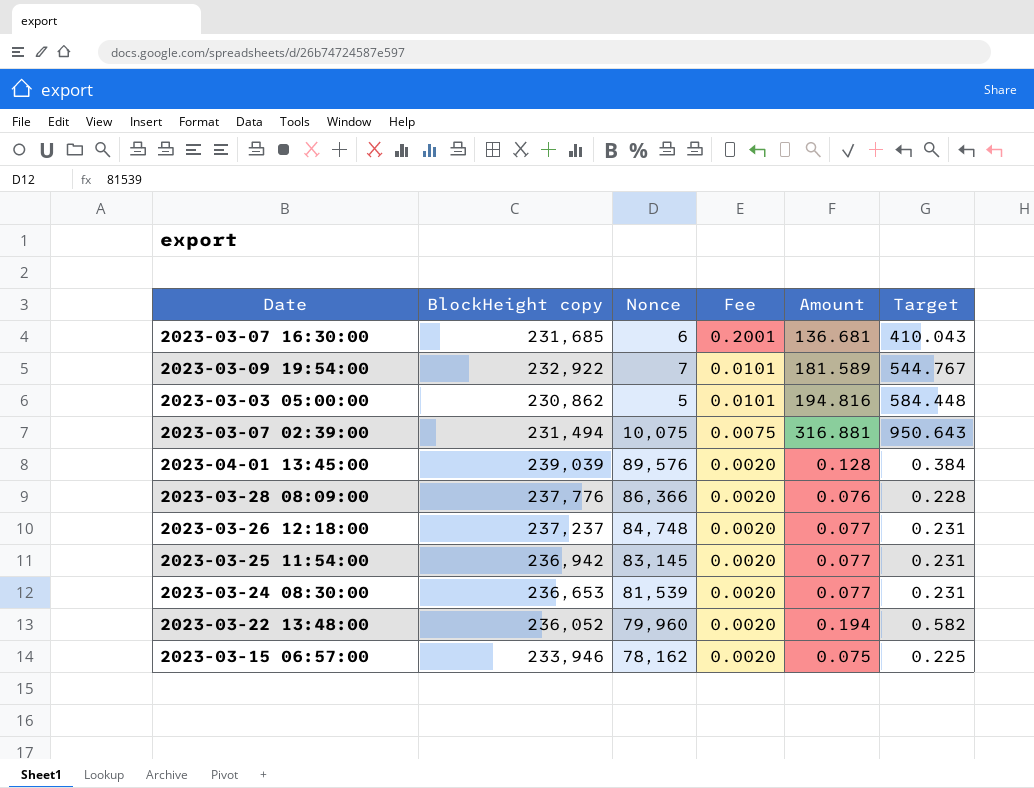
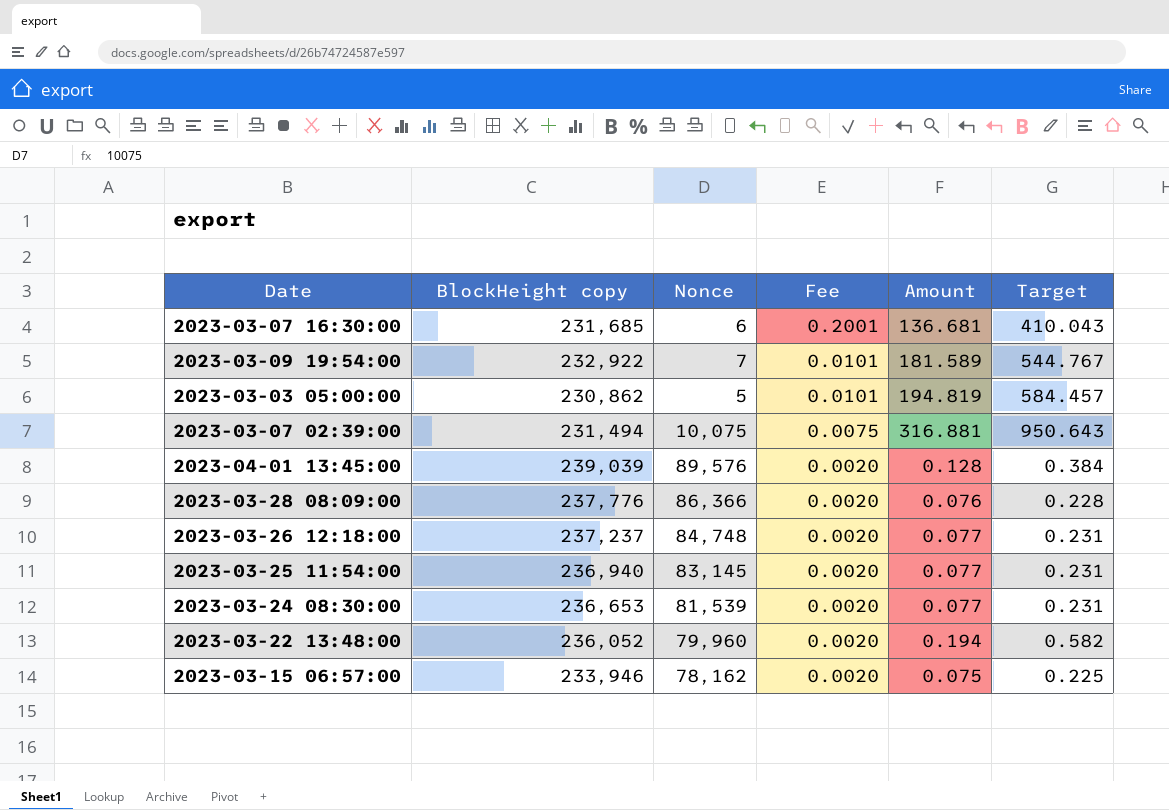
2023-03-03 05:00:00 | Amount: 194.816 -> 194.819
2023-03-03 05:00:00 | Target: 584.448 -> 584.457
2023-03-25 11:54:00 | BlockHeight copy: 236,942 -> 236,940

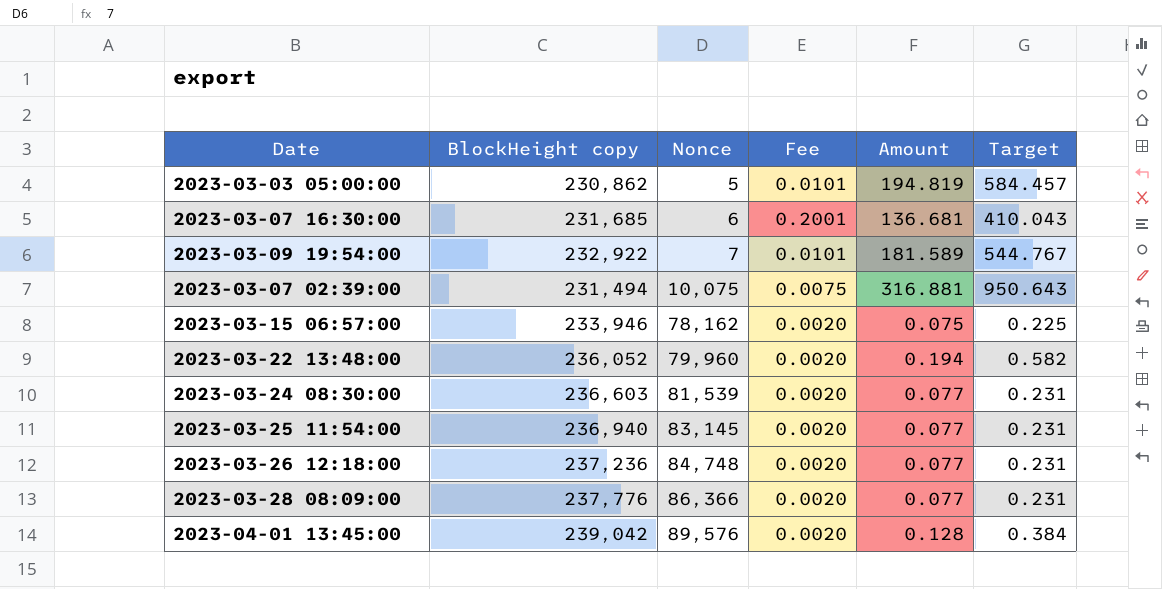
row order: Fee descending -> Nonce ascending
2023-03-24 08:30:00 | BlockHeight copy: 236,653 -> 236,603
2023-03-26 12:18:00 | BlockHeight copy: 237,237 -> 237,236
2023-03-28 08:09:00 | Amount: 0.076 -> 0.077
2023-03-28 08:09:00 | Target: 0.228 -> 0.231
2023-04-01 13:45:00 | BlockHeight copy: 239,039 -> 239,042

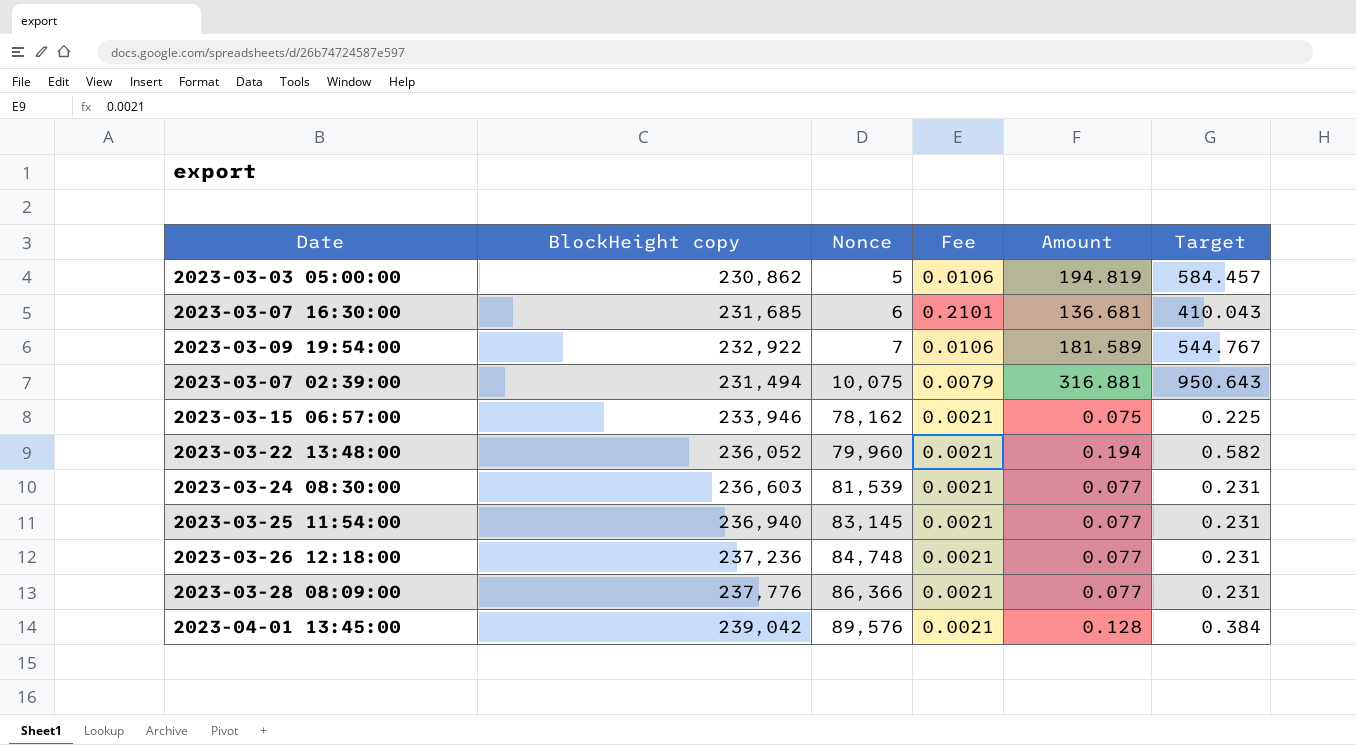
2023-03-03 05:00:00 | Fee: 0.0101 -> 0.0106
2023-03-07 16:30:00 | Fee: 0.2001 -> 0.2101
2023-03-09 19:54:00 | Fee: 0.0101 -> 0.0106
2023-03-07 02:39:00 | Fee: 0.0075 -> 0.0079
2023-03-15 06:57:00 | Fee: 0.0020 -> 0.0021
2023-03-22 13:48:00 | Fee: 0.0020 -> 0.0021
2023-03-24 08:30:00 | Fee: 0.0020 -> 0.0021
2023-03-25 11:54:00 | Fee: 0.0020 -> 0.0021
2023-03-26 12:18:00 | Fee: 0.0020 -> 0.0021
2023-03-28 08:09:00 | Fee: 0.0020 -> 0.0021
2023-04-01 13:45:00 | Fee: 0.0020 -> 0.0021

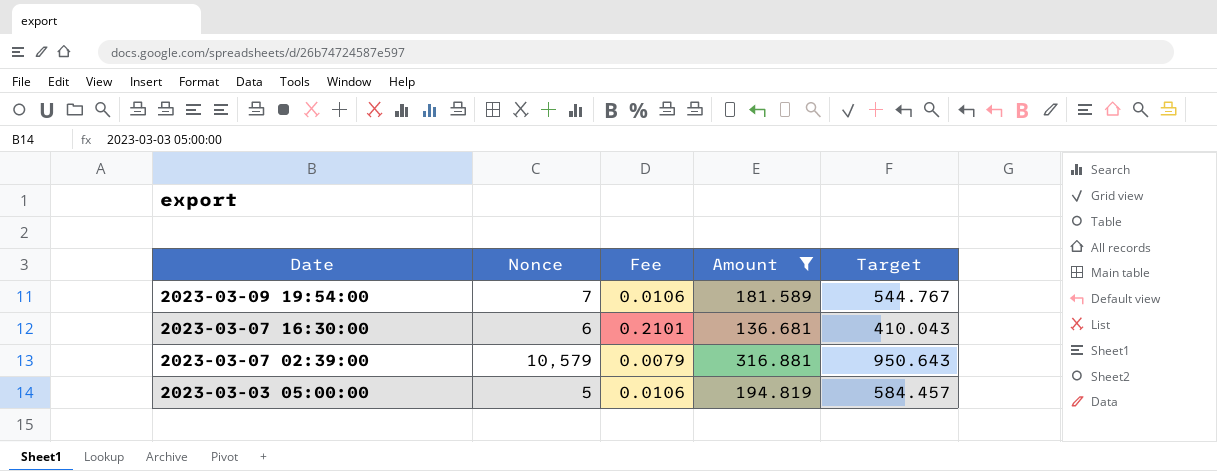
filter: none -> Amount >= 136.681
row order: Nonce ascending -> Date descending
column BlockHeight copy | position: 2 -> none
2023-03-07 02:39:00 | Nonce: 10,075 -> 10,579

